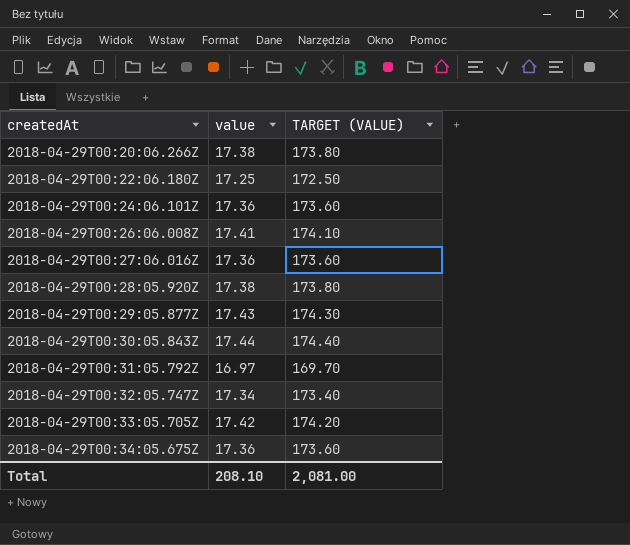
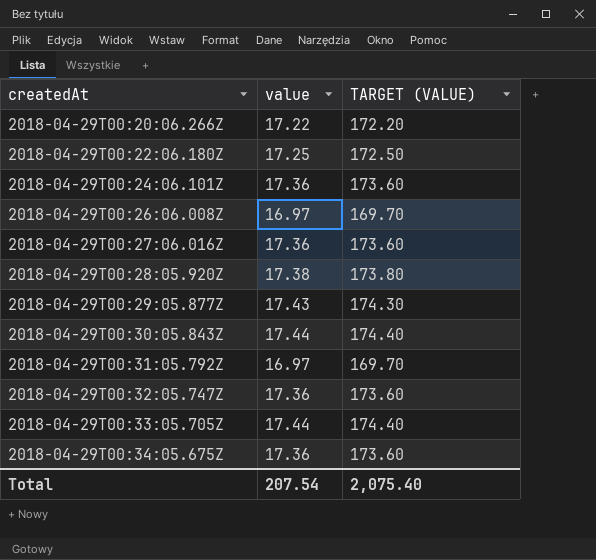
2018-04-29T00:20:06.266Z | value: 17.38 -> 17.22
2018-04-29T00:20:06.266Z | TARGET (VALUE): 173.80 -> 172.20
2018-04-29T00:26:06.008Z | value: 17.41 -> 16.97
2018-04-29T00:26:06.008Z | TARGET (VALUE): 174.10 -> 169.70
2018-04-29T00:32:05.747Z | value: 17.34 -> 17.36
2018-04-29T00:32:05.747Z | TARGET (VALUE): 173.40 -> 173.60
2018-04-29T00:33:05.705Z | value: 17.42 -> 17.44
2018-04-29T00:33:05.705Z | TARGET (VALUE): 174.20 -> 174.40
Total | value: 208.10 -> 207.54
Total | TARGET (VALUE): 2,081.00 -> 2,075.40

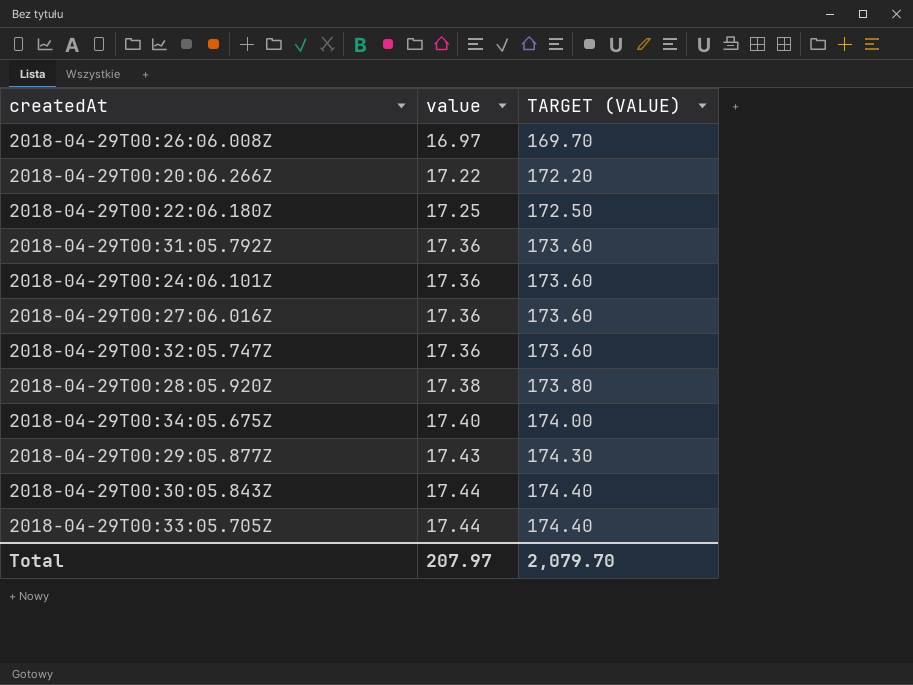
row order: createdAt ascending -> value ascending
2018-04-29T00:31:05.792Z | value: 16.97 -> 17.36
2018-04-29T00:31:05.792Z | TARGET (VALUE): 169.70 -> 173.60
2018-04-29T00:34:05.675Z | value: 17.36 -> 17.40
2018-04-29T00:34:05.675Z | TARGET (VALUE): 173.60 -> 174.00
Total | value: 207.54 -> 207.97
Total | TARGET (VALUE): 2,075.40 -> 2,079.70

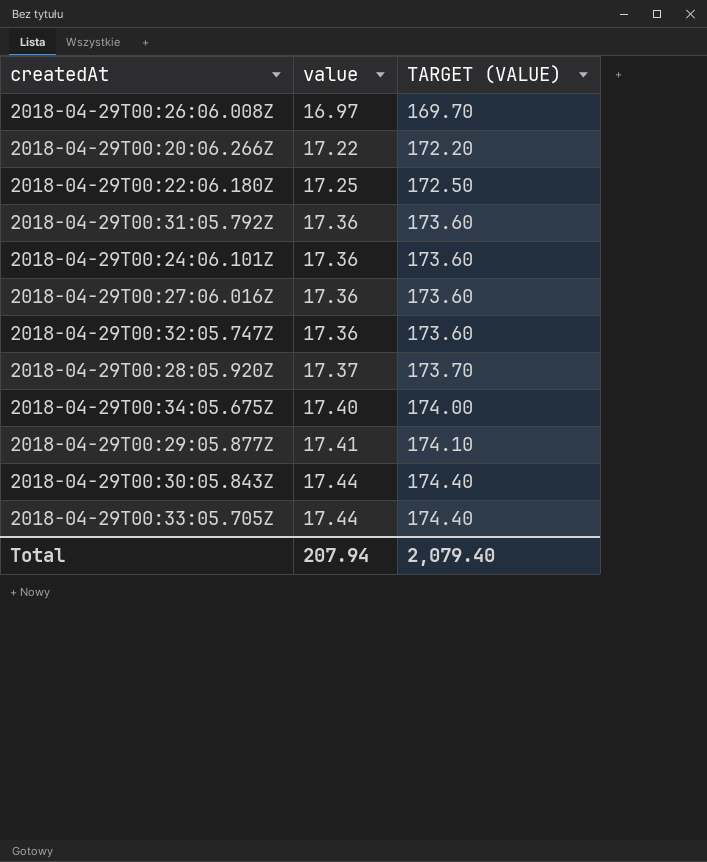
2018-04-29T00:28:05.920Z | value: 17.38 -> 17.37
2018-04-29T00:28:05.920Z | TARGET (VALUE): 173.80 -> 173.70
2018-04-29T00:29:05.877Z | value: 17.43 -> 17.41
2018-04-29T00:29:05.877Z | TARGET (VALUE): 174.30 -> 174.10
Total | value: 207.97 -> 207.94
Total | TARGET (VALUE): 2,079.70 -> 2,079.40

